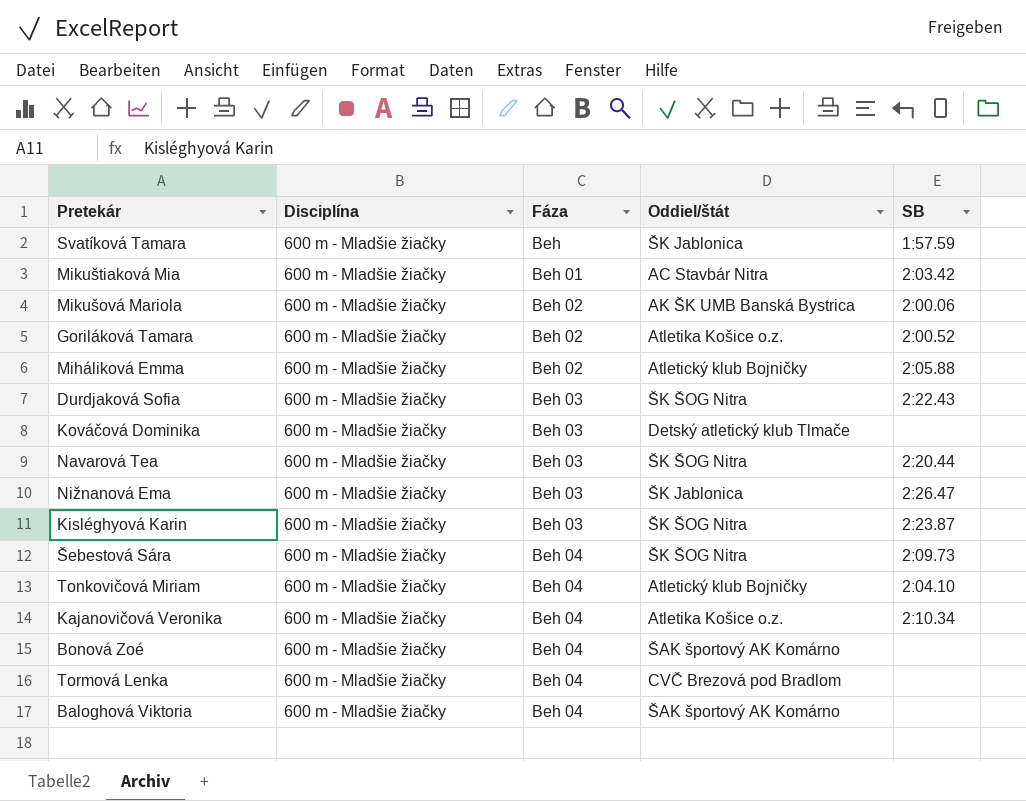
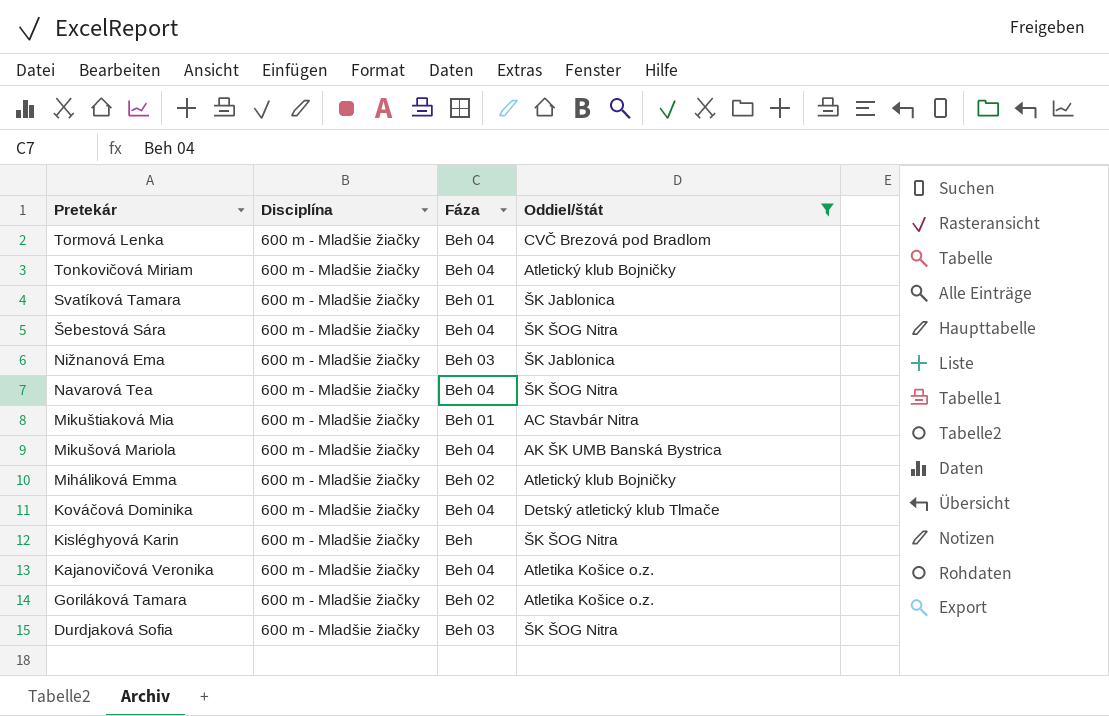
filter: none -> Oddiel/štát != ŠAK športový AK Komárno
row order: Fáza ascending -> Pretekár descending
column SB | position: 5 -> none
Svatíková Tamara | Fáza: Beh -> Beh 01
Navarová Tea | Fáza: Beh 03 -> Beh 04
Mikušová Mariola | Fáza: Beh 02 -> Beh 04
Kováčová Dominika | Fáza: Beh 03 -> Beh 04
Kisléghyová Karin | Fáza: Beh 03 -> Beh

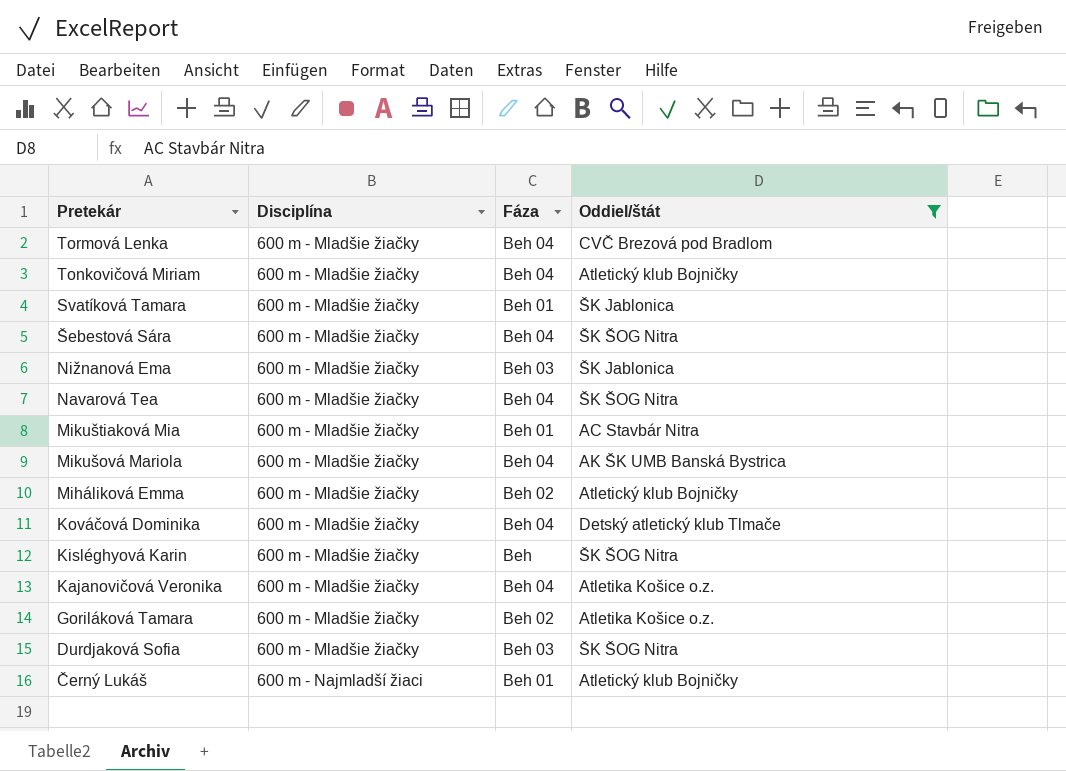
row Černý Lukáš: none -> 600 m - Najmladší žiaci | Beh 01 | Atletický klub Bojničky

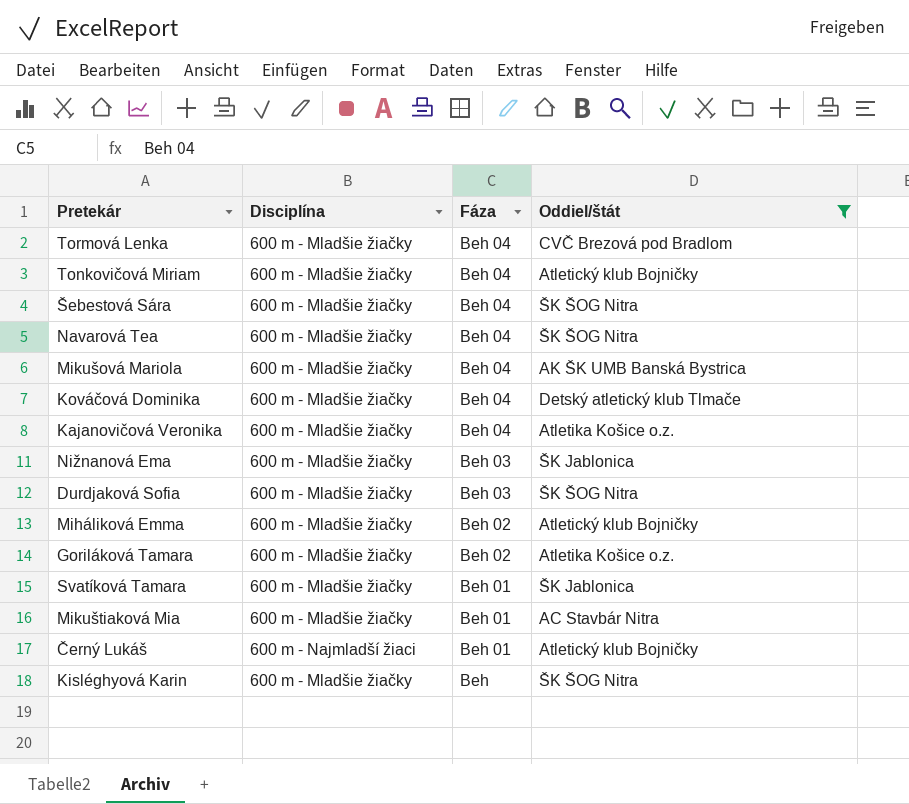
row order: Pretekár descending -> Fáza descending

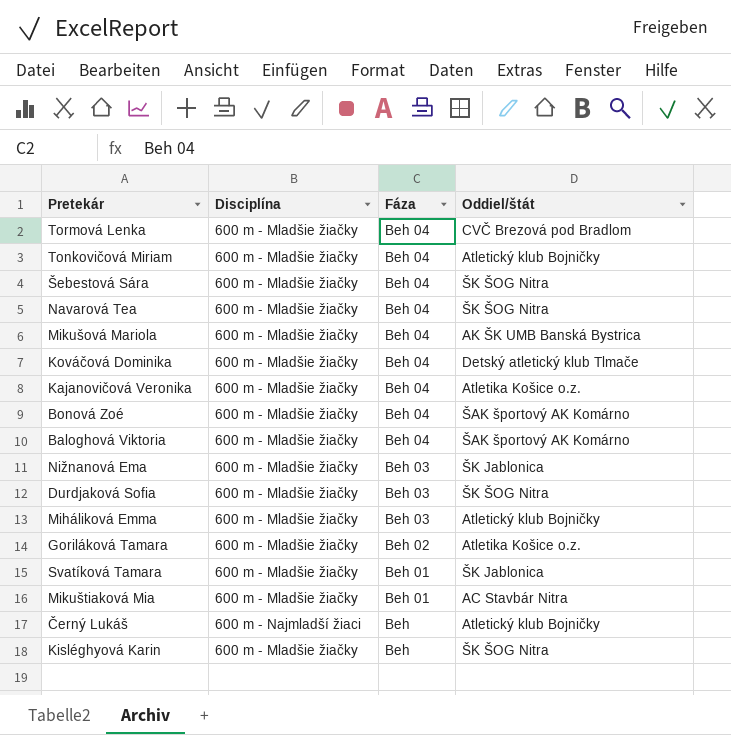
filter: Oddiel/štát != ŠAK športový AK Komárno -> none
Miháliková Emma | Fáza: Beh 02 -> Beh 03
Černý Lukáš | Fáza: Beh 01 -> Beh

